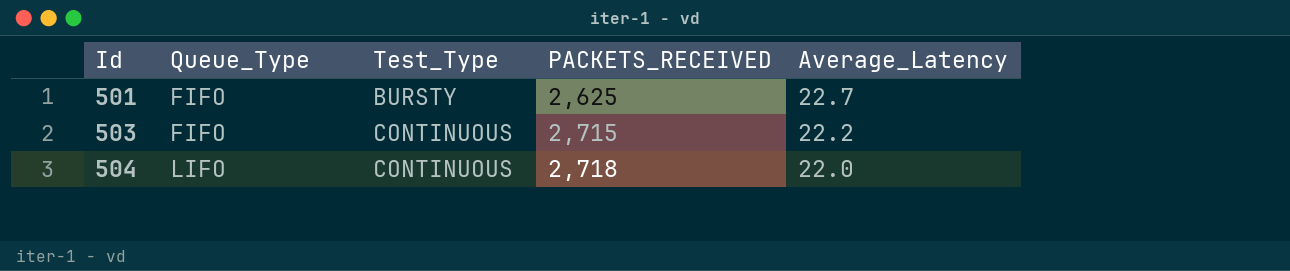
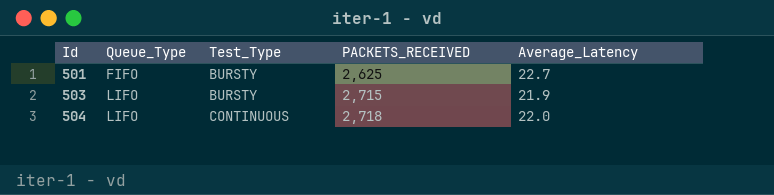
503 | Queue_Type: FIFO -> LIFO
503 | Test_Type: CONTINUOUS -> BURSTY
503 | Average_Latency: 22.2 -> 21.9

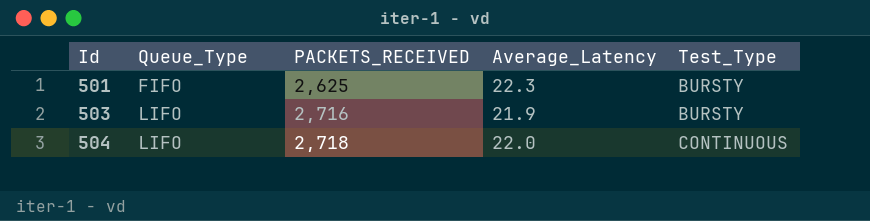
column Test_Type | position: 3 -> 5
501 | Average_Latency: 22.7 -> 22.3
503 | PACKETS_RECEIVED: 2,715 -> 2,716

